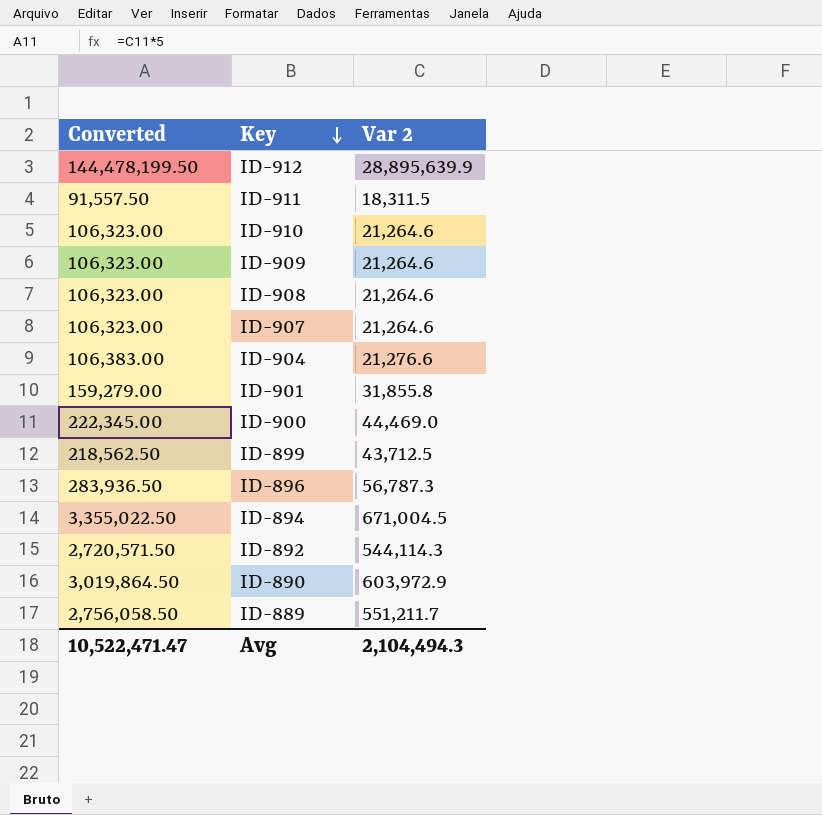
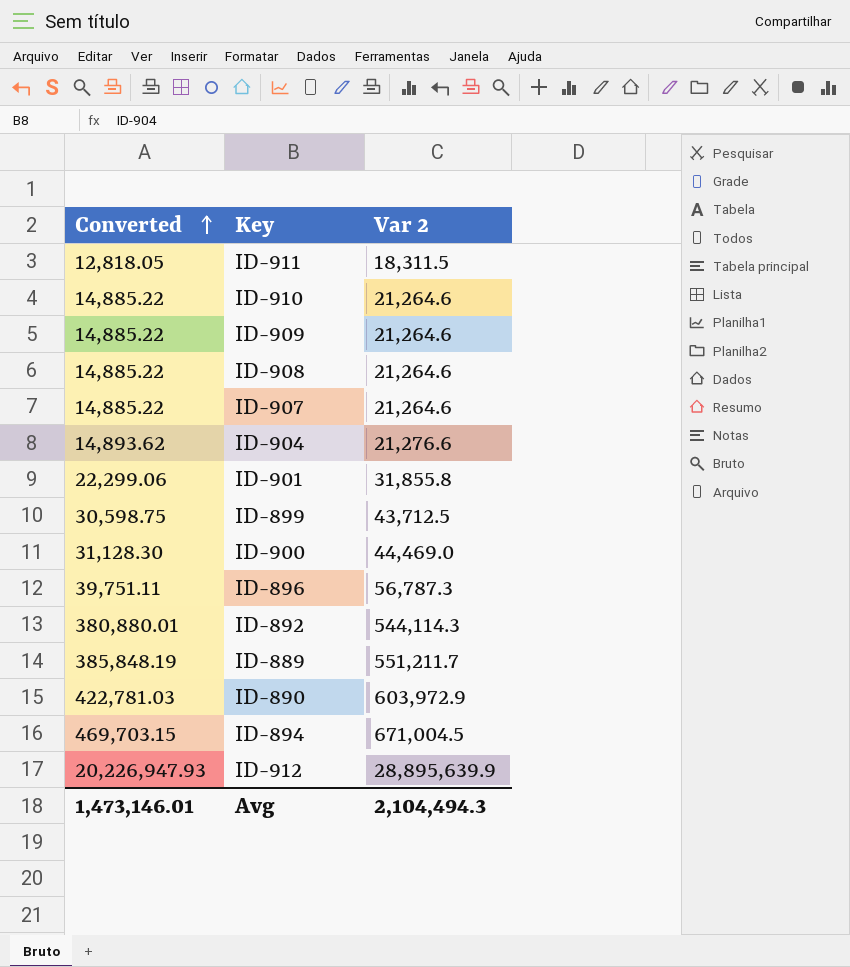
row order: Key descending -> Converted ascending
column Converted | formula: [Var 2] * 5 -> [Var 2] * 0.7
Avg | Converted: 10,522,471.47 -> 1,473,146.01

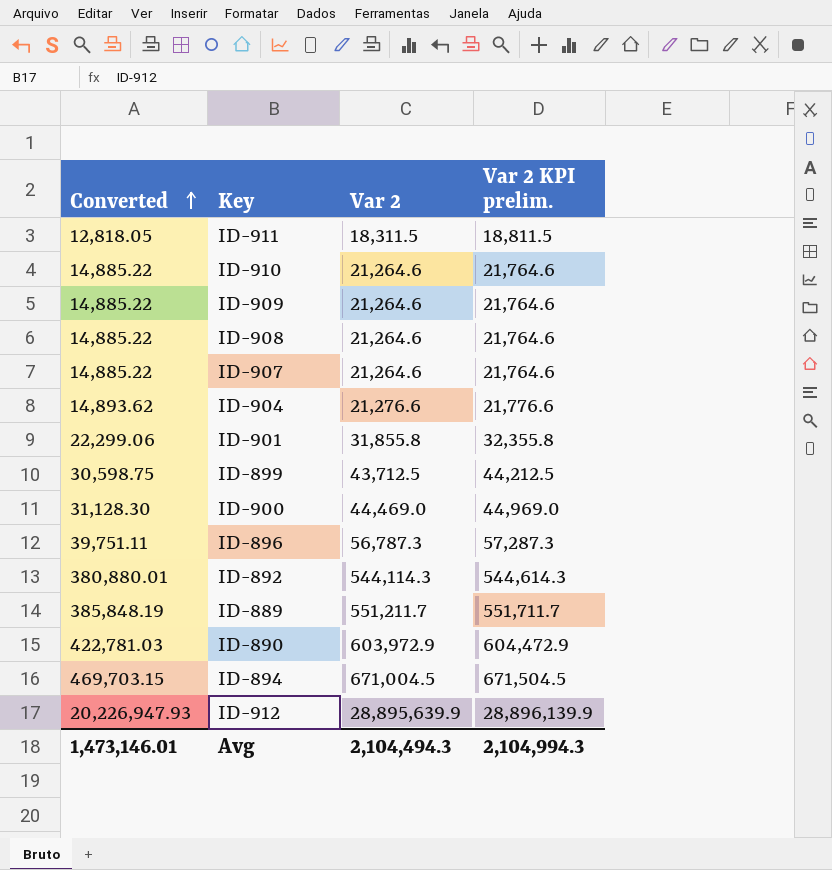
column Var 2 KPI prelim. | formula: none -> [Var 2] + 500

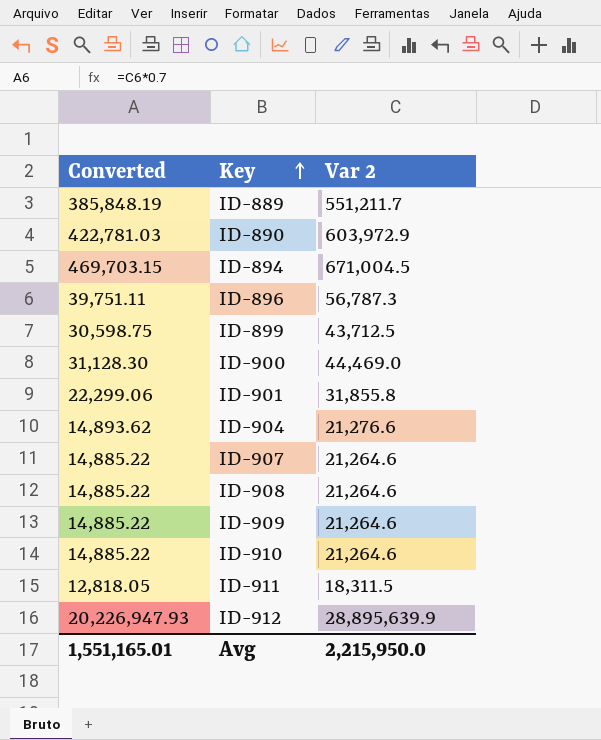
row order: Converted ascending -> Key ascending
column Var 2 KPI prelim. | formula: [Var 2] + 500 -> none
row ID-892: 380,880.01 | 544,114.3 | 544,614.3 -> none
Avg | Converted: 1,473,146.01 -> 1,551,165.01
Avg | Var 2: 2,104,494.3 -> 2,215,950.0

